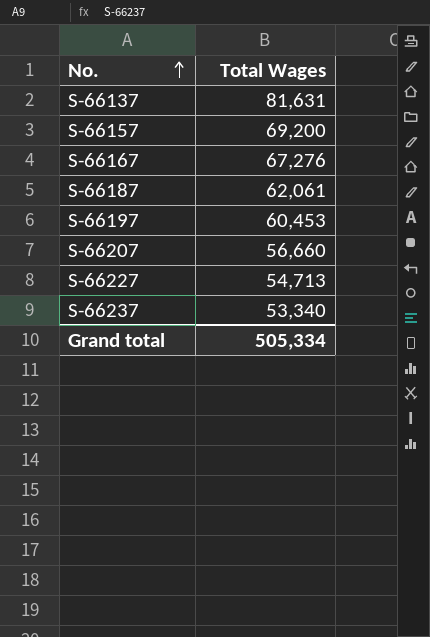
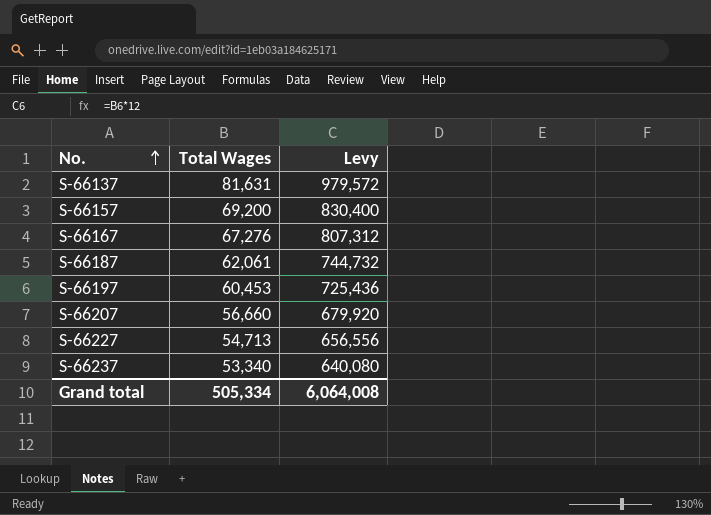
column Levy | formula: none -> [Total Wages] * 12

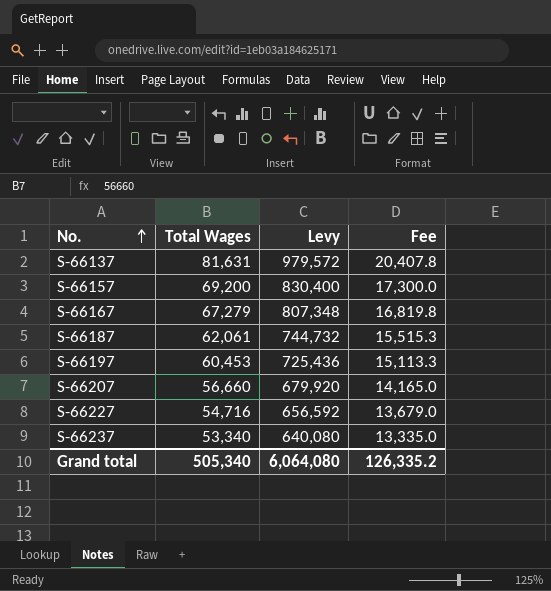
column Fee | formula: none -> [Total Wages] * 0.25
S-66167 | Total Wages: 67,276 -> 67,279
S-66167 | Levy: 807,312 -> 807,348
S-66227 | Total Wages: 54,713 -> 54,716
S-66227 | Levy: 656,556 -> 656,592
Grand total | Total Wages: 505,334 -> 505,340
Grand total | Levy: 6,064,008 -> 6,064,080

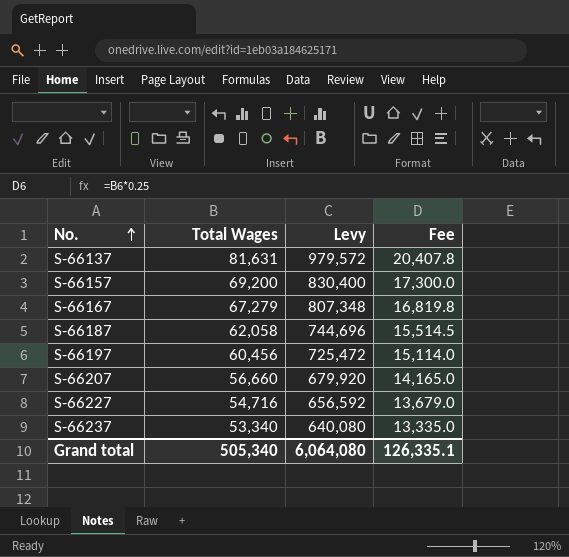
S-66187 | Total Wages: 62,061 -> 62,058
S-66187 | Levy: 744,732 -> 744,696
S-66187 | Fee: 15,515.3 -> 15,514.5
S-66197 | Total Wages: 60,453 -> 60,456
S-66197 | Levy: 725,436 -> 725,472
S-66197 | Fee: 15,113.3 -> 15,114.0
Grand total | Fee: 126,335.2 -> 126,335.1

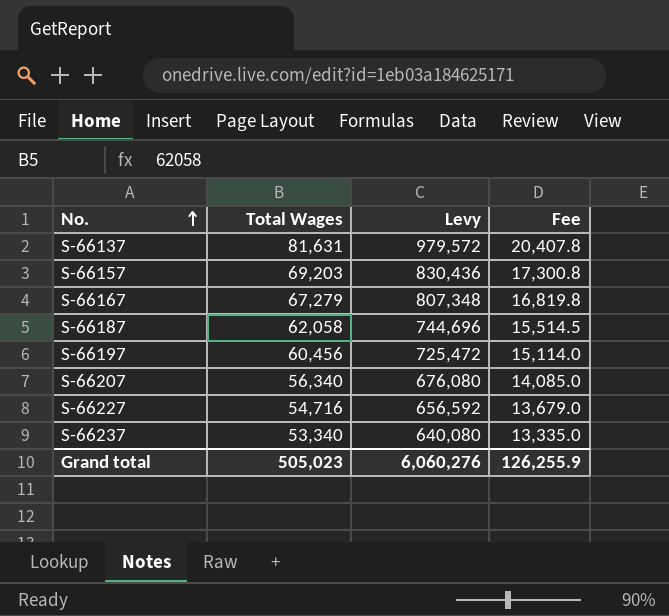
S-66157 | Total Wages: 69,200 -> 69,203
S-66157 | Levy: 830,400 -> 830,436
S-66157 | Fee: 17,300.0 -> 17,300.8
S-66207 | Total Wages: 56,660 -> 56,340
S-66207 | Levy: 679,920 -> 676,080
S-66207 | Fee: 14,165.0 -> 14,085.0
Grand total | Total Wages: 505,340 -> 505,023
Grand total | Levy: 6,064,080 -> 6,060,276
Grand total | Fee: 126,335.1 -> 126,255.9

